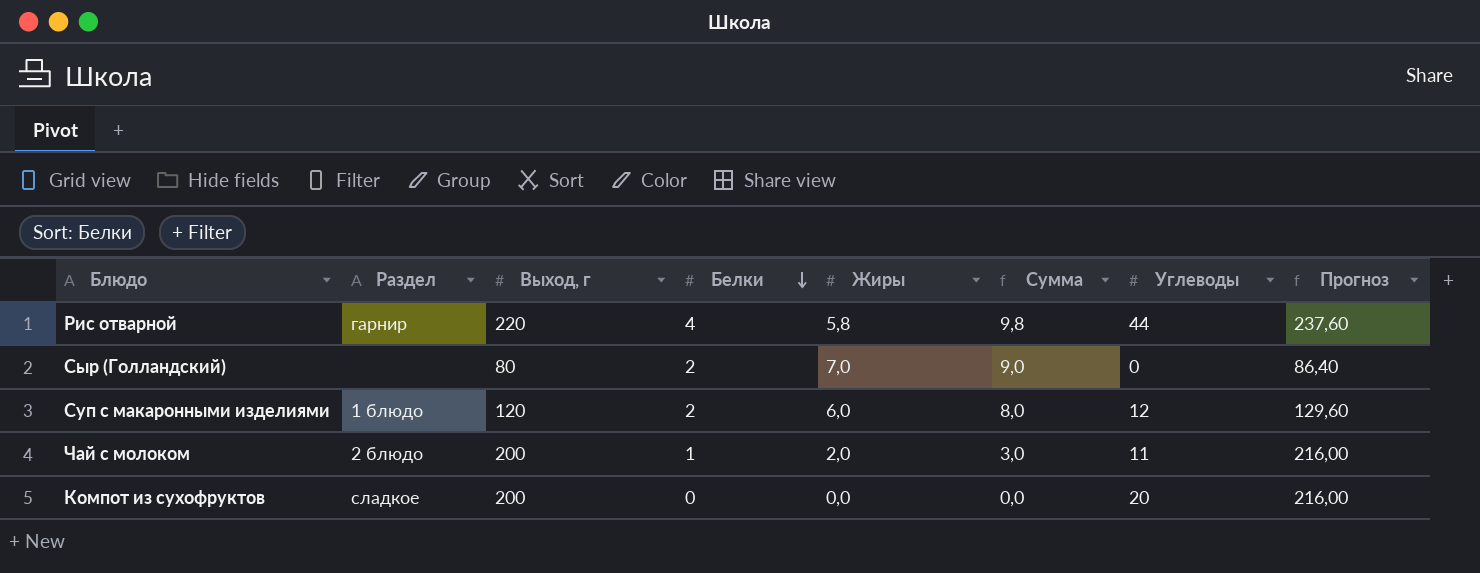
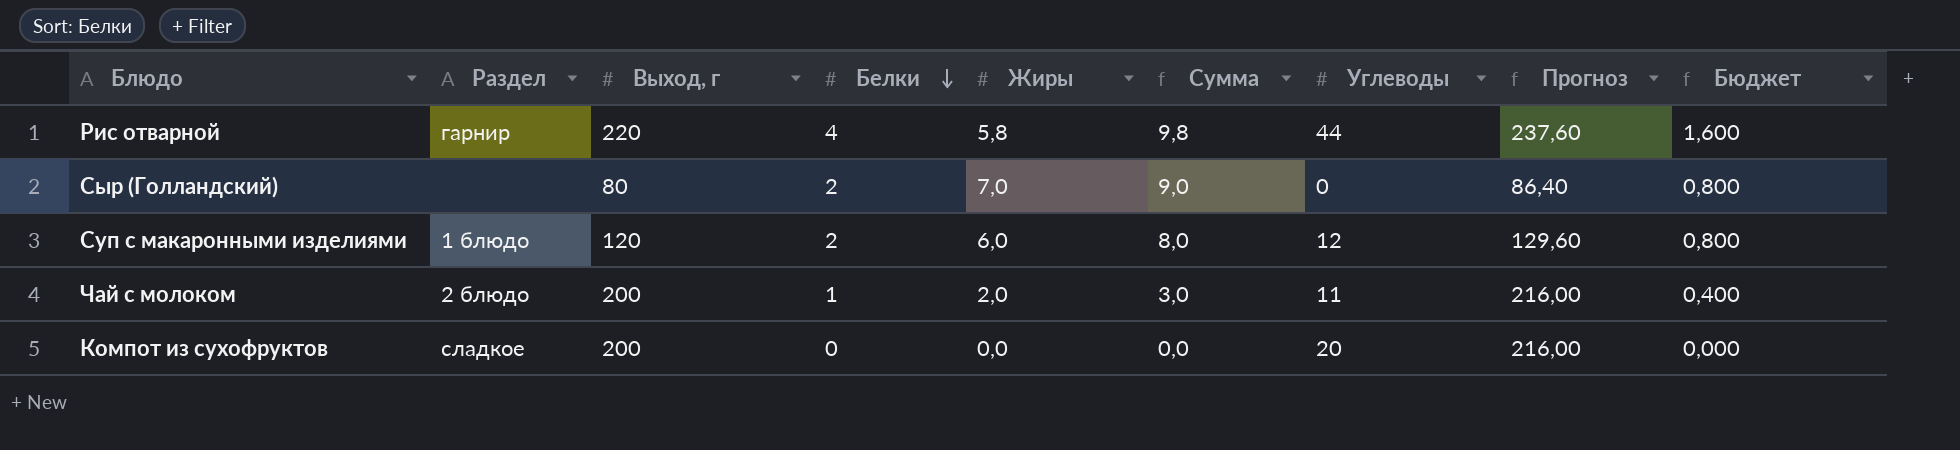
column Бюджет | formula: none -> [Белки] * 0,4

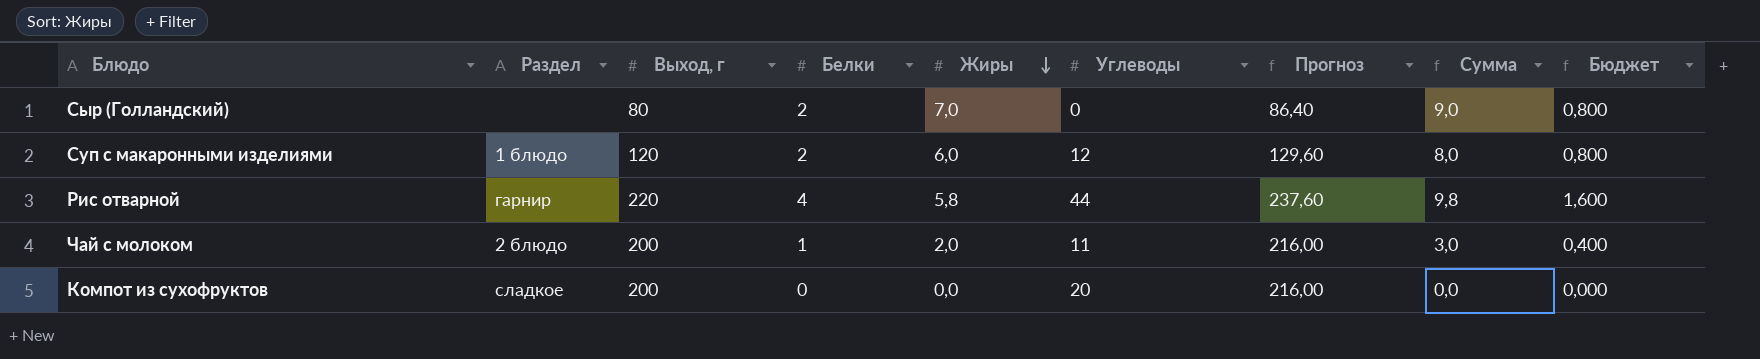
row order: Белки descending -> Жиры descending
column Сумма | position: 6 -> 8

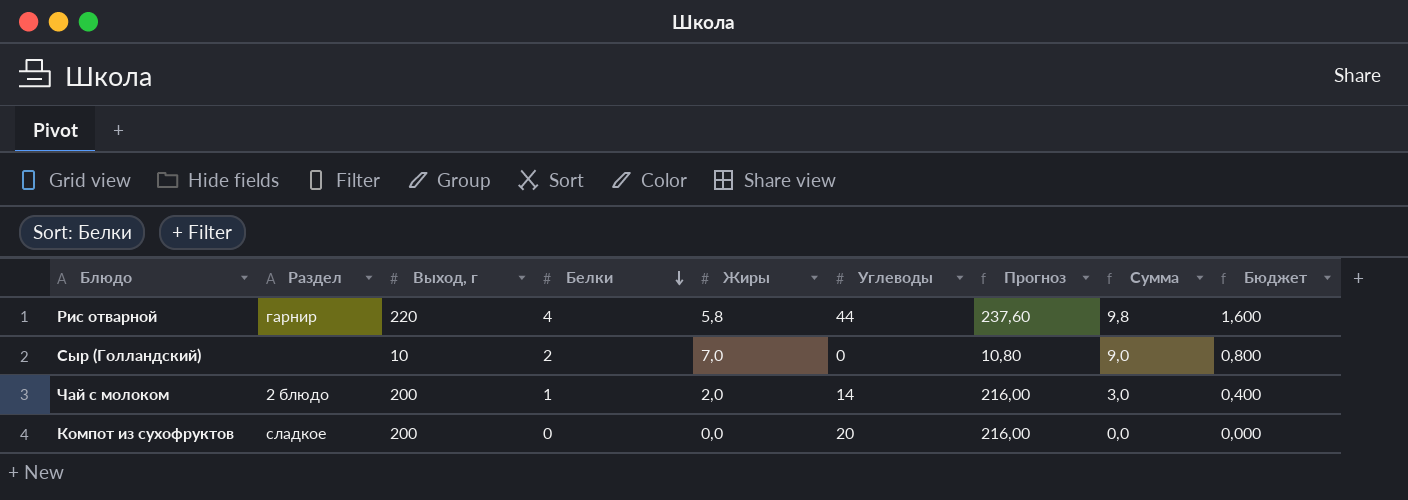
row order: Жиры descending -> Белки descending
row Суп с макаронными изделиями: 1 блюдо | 120 | 2 | 6,0 | 12 | 129,60 | 8,0 | 0,800 -> none
Сыр (Голландский) | Выход, г: 80 -> 10
Сыр (Голландский) | Прогноз: 86,40 -> 10,80
Чай с молоком | Углеводы: 11 -> 14

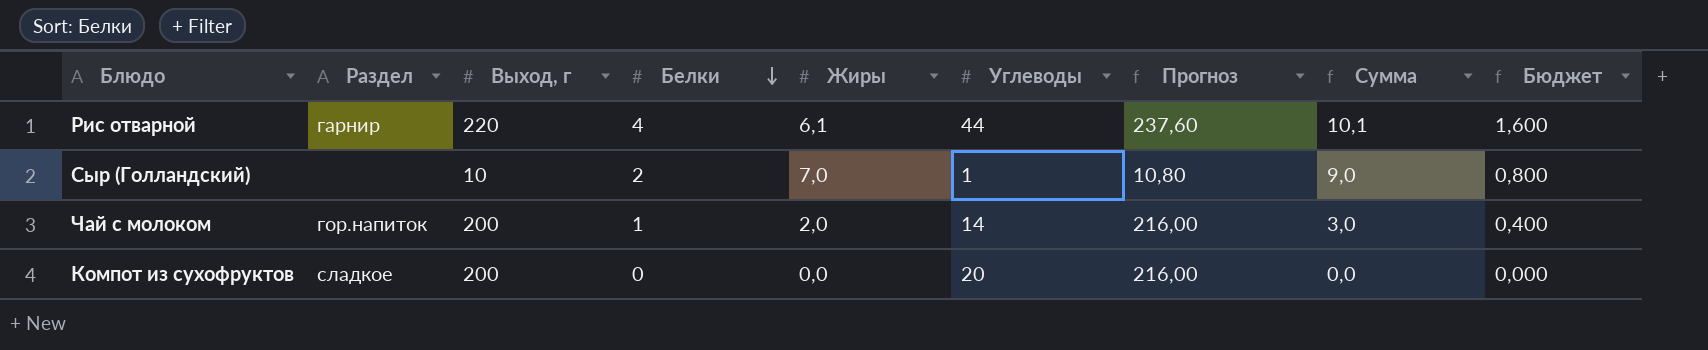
Рис отварной | Жиры: 5,8 -> 6,1
Рис отварной | Сумма: 9,8 -> 10,1
Сыр (Голландский) | Углеводы: 0 -> 1
Чай с молоком | Раздел: 2 блюдо -> гор.напиток

